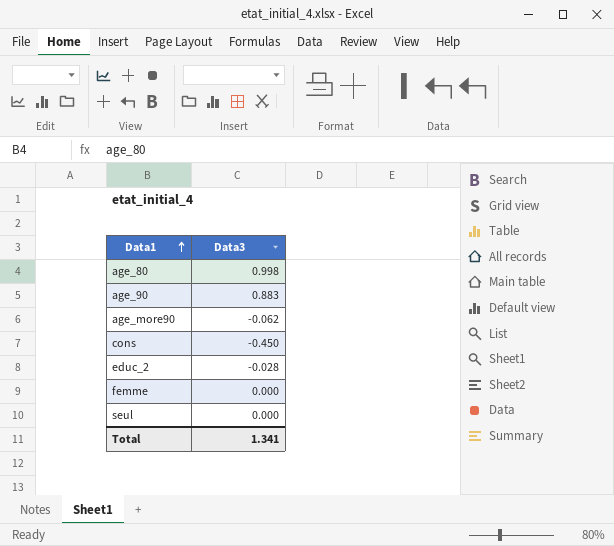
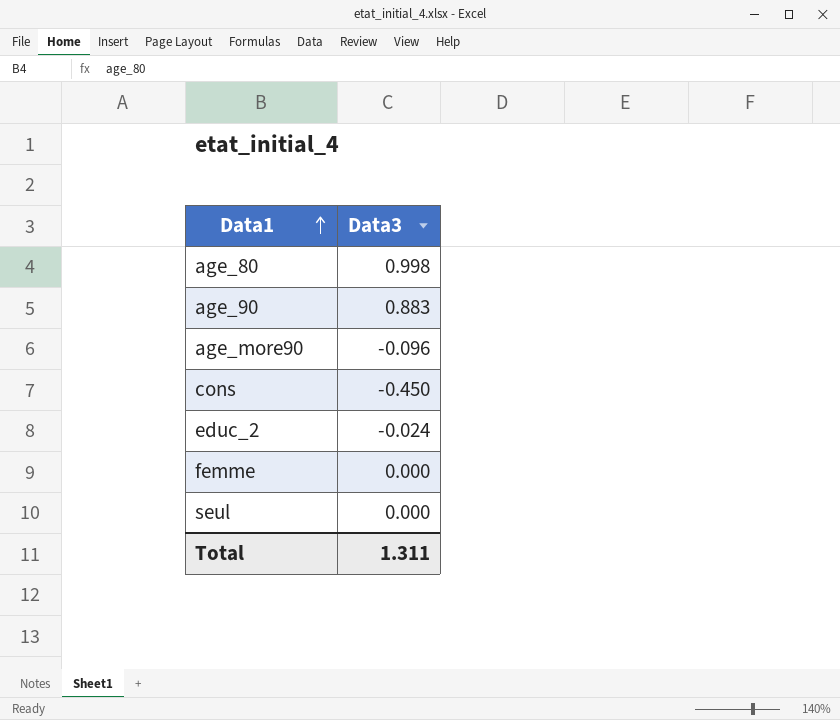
age_more90 | Data3: -0.062 -> -0.096
educ_2 | Data3: -0.028 -> -0.024
Total | Data3: 1.341 -> 1.311

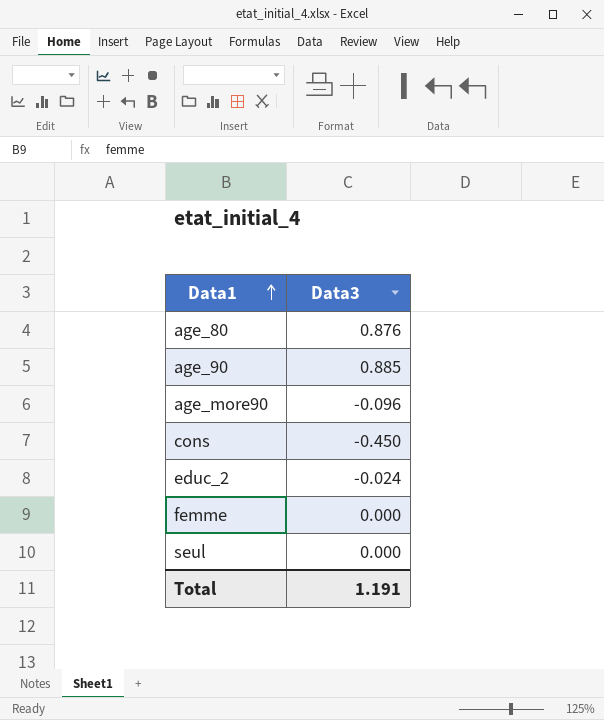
age_80 | Data3: 0.998 -> 0.876
age_90 | Data3: 0.883 -> 0.885
Total | Data3: 1.311 -> 1.191

